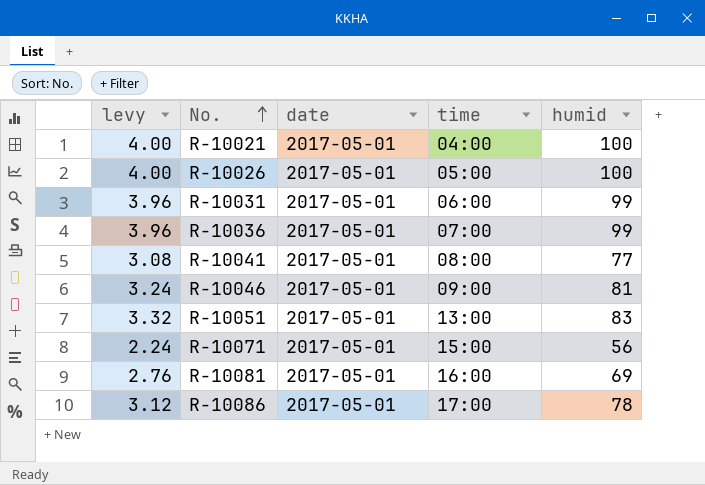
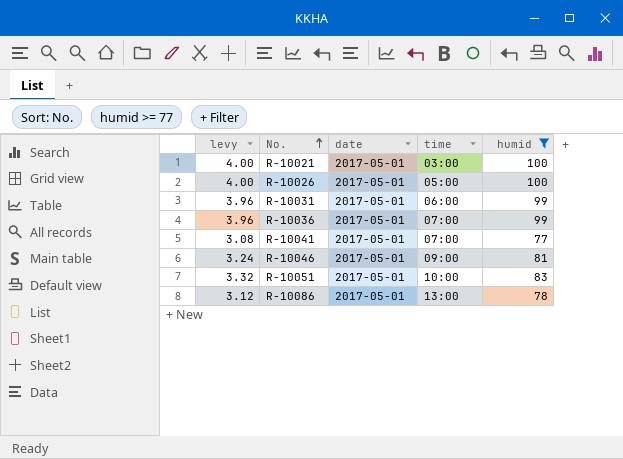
filter: none -> humid >= 77
R-10021 | time: 04:00 -> 03:00
R-10041 | time: 08:00 -> 07:00
R-10051 | time: 13:00 -> 10:00
R-10086 | time: 17:00 -> 13:00

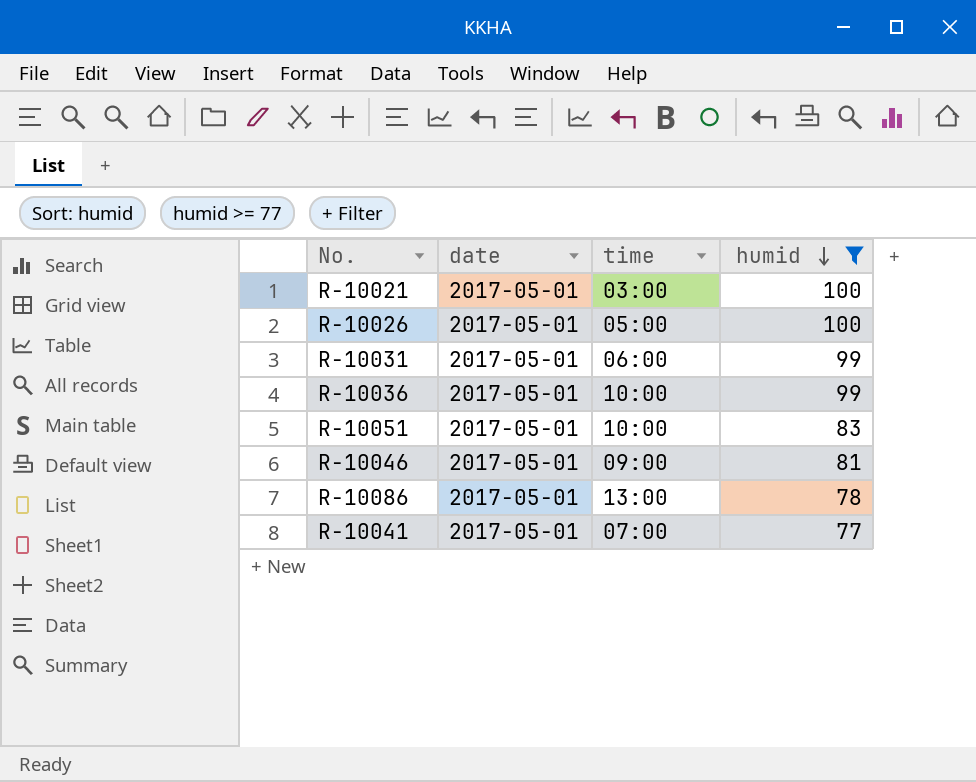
row order: No. ascending -> humid descending
column levy | formula: [humid] * 0.04 -> none
R-10036 | time: 07:00 -> 10:00

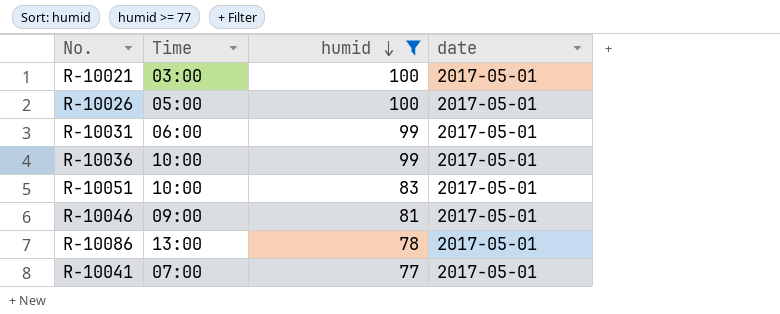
column name: time -> Time
column date | position: 2 -> 4

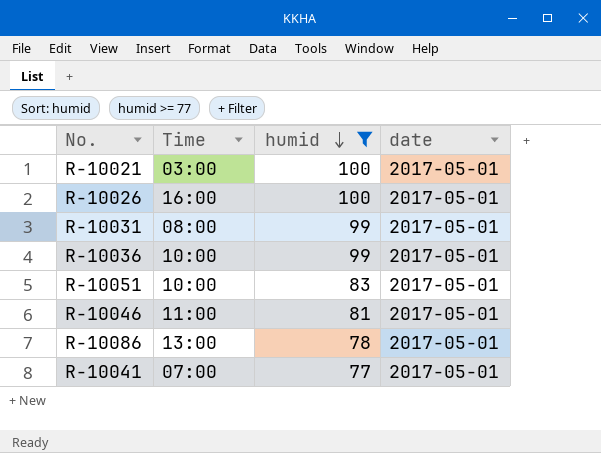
R-10026 | Time: 05:00 -> 16:00
R-10031 | Time: 06:00 -> 08:00
R-10046 | Time: 09:00 -> 11:00

